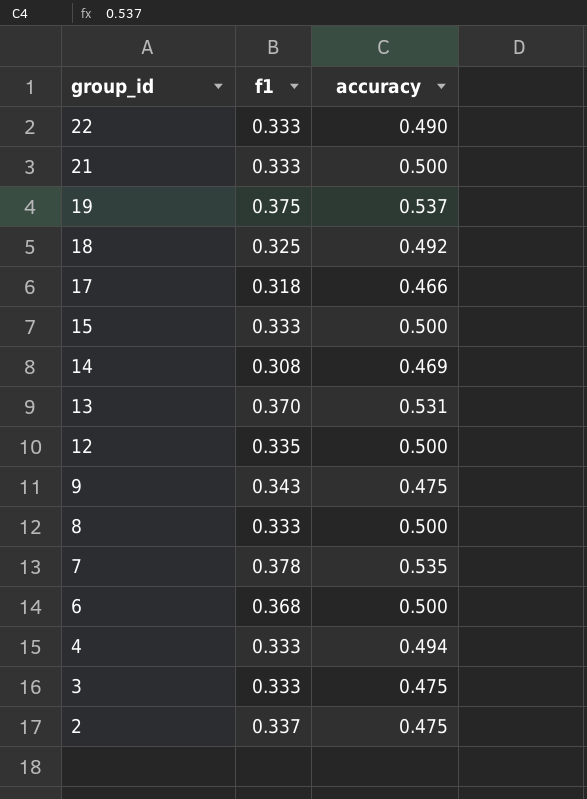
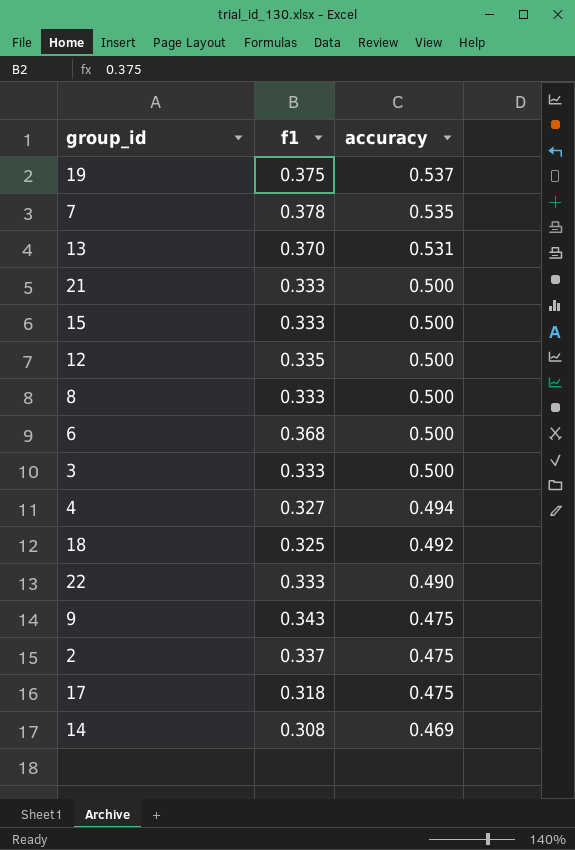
row order: group_id descending -> accuracy descending
3 | accuracy: 0.475 -> 0.500
4 | f1: 0.333 -> 0.327
17 | accuracy: 0.466 -> 0.475

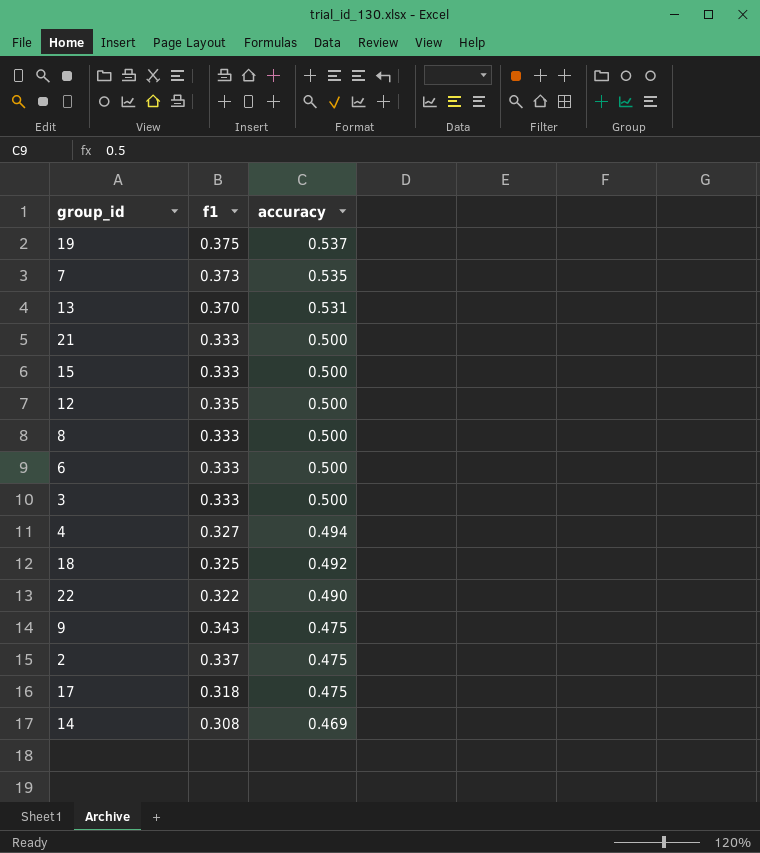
7 | f1: 0.378 -> 0.373
6 | f1: 0.368 -> 0.333
22 | f1: 0.333 -> 0.322

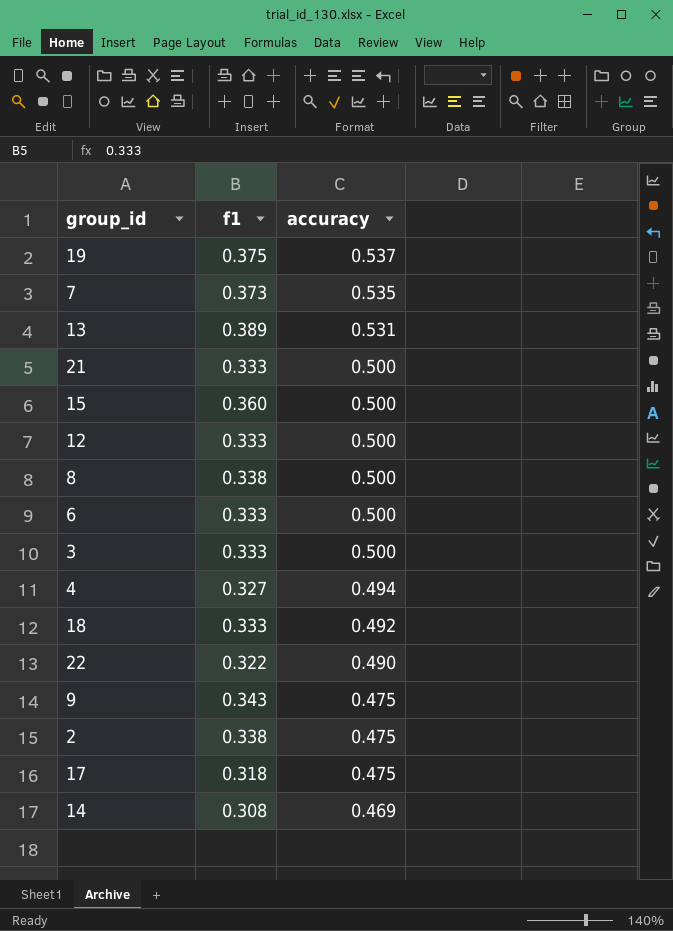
13 | f1: 0.370 -> 0.389
15 | f1: 0.333 -> 0.360
12 | f1: 0.335 -> 0.333
8 | f1: 0.333 -> 0.338
18 | f1: 0.325 -> 0.333
2 | f1: 0.337 -> 0.338

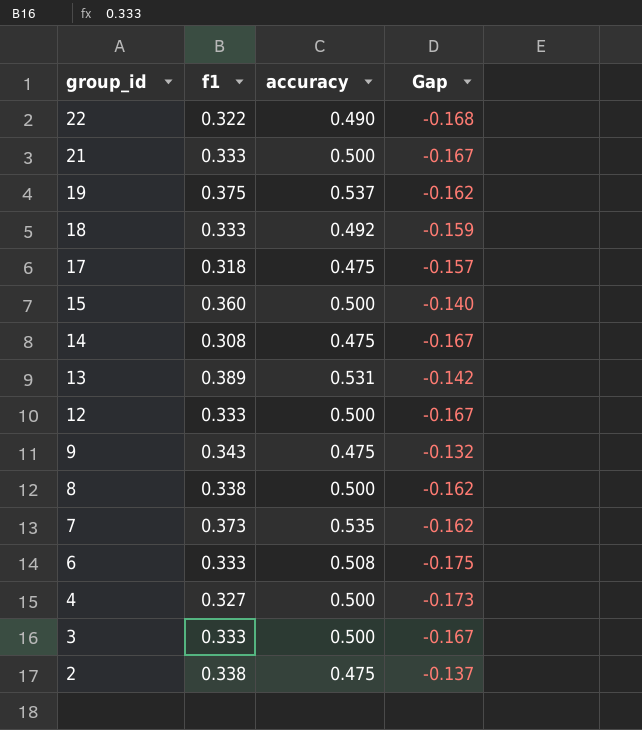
row order: accuracy descending -> group_id descending
column Gap | formula: none -> [f1] - [accuracy]
14 | accuracy: 0.469 -> 0.475
6 | accuracy: 0.500 -> 0.508
4 | accuracy: 0.494 -> 0.500

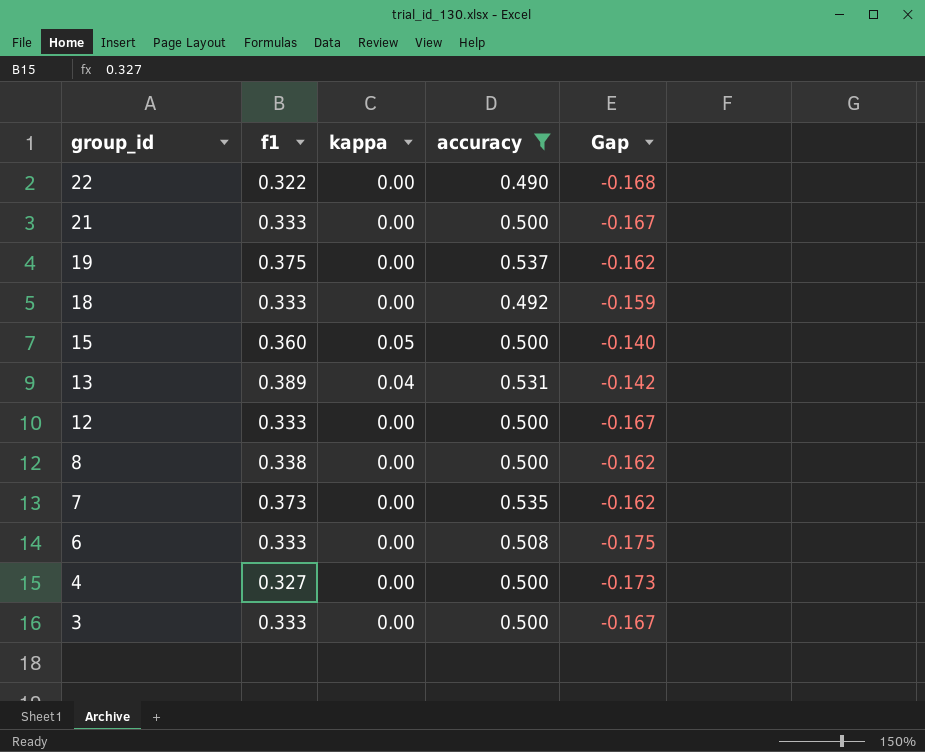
filter: none -> accuracy != 0.475
column kappa | position: none -> 3

